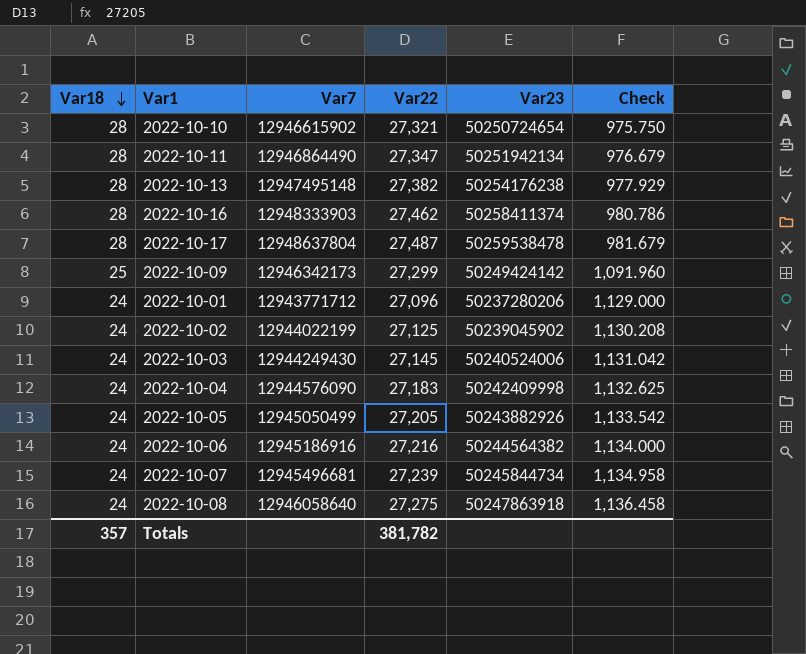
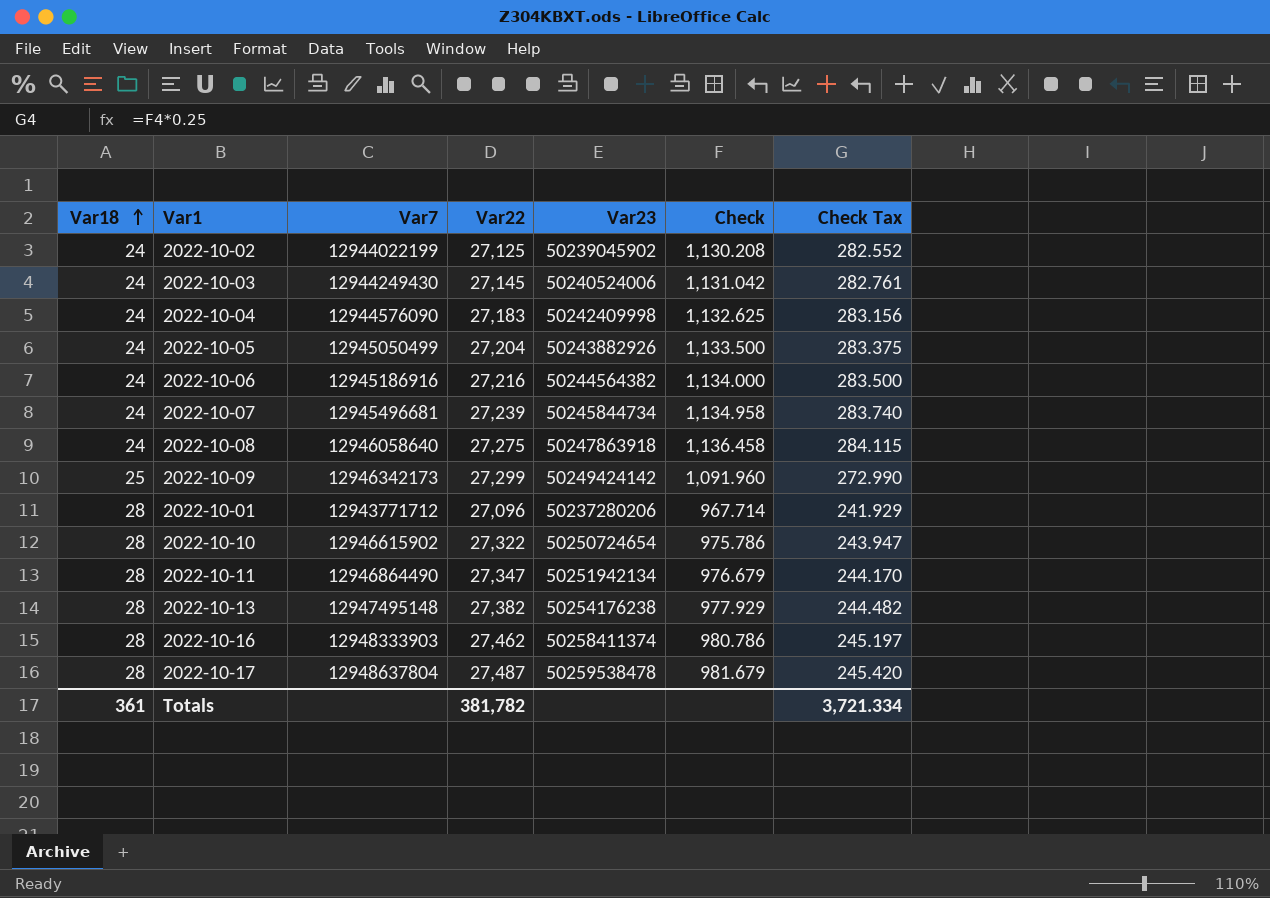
row order: Var18 descending -> Var18 ascending
column Check Tax | formula: none -> [Check] * 0.25
2022-10-05 | Var22: 27,205 -> 27,204
2022-10-05 | Check: 1,133.542 -> 1,133.500
2022-10-01 | Var18: 24 -> 28
2022-10-01 | Check: 1,129.000 -> 967.714
2022-10-10 | Var22: 27,321 -> 27,322
2022-10-10 | Check: 975.750 -> 975.786
Totals | Var18: 357 -> 361

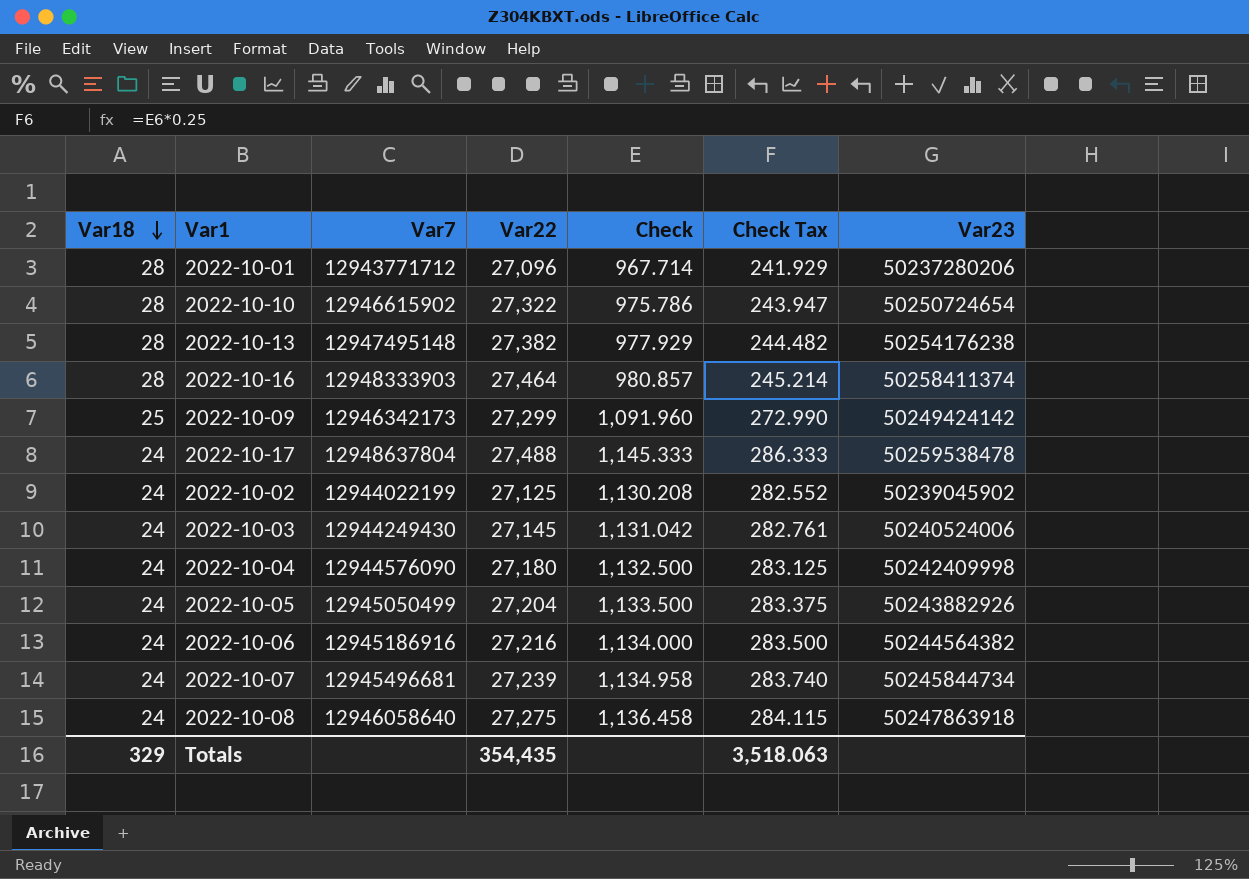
row order: Var18 ascending -> Var18 descending
column Var23 | position: 5 -> 7
row 2022-10-11: 28 | 12946864490 | 27,347 | 50251942134 | 976.679 | 244.170 -> none
2022-10-16 | Var22: 27,462 -> 27,464
2022-10-16 | Check: 980.786 -> 980.857
2022-10-16 | Check Tax: 245.197 -> 245.214
2022-10-17 | Var18: 28 -> 24
2022-10-17 | Var22: 27,487 -> 27,488
2022-10-17 | Check: 981.679 -> 1,145.333
2022-10-17 | Check Tax: 245.420 -> 286.333
2022-10-04 | Var22: 27,183 -> 27,180
2022-10-04 | Check: 1,132.625 -> 1,132.500
2022-10-04 | Check Tax: 283.156 -> 283.125
Totals | Var18: 361 -> 329
Totals | Var22: 381,782 -> 354,435
Totals | Check Tax: 3,721.334 -> 3,518.063

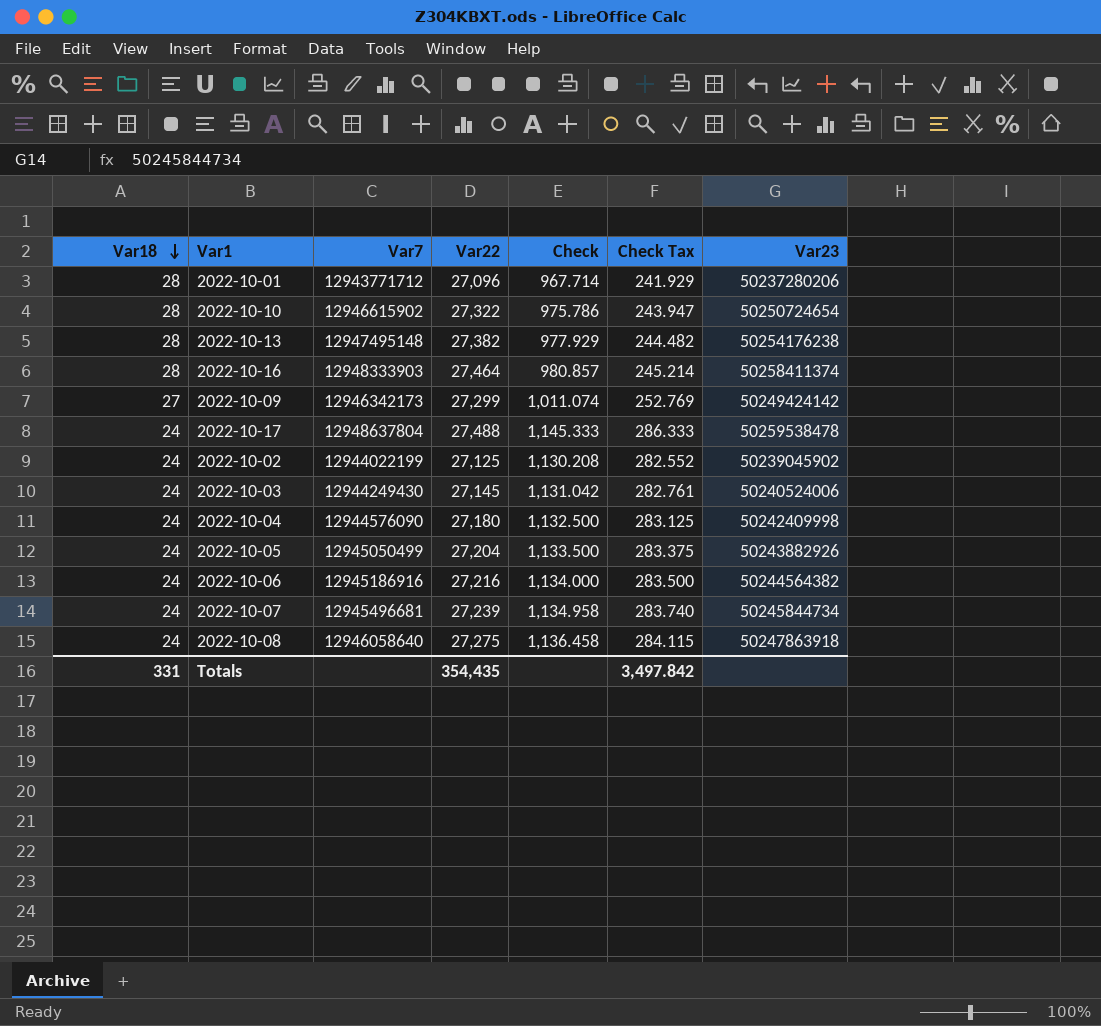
2022-10-09 | Var18: 25 -> 27
2022-10-09 | Check: 1,091.960 -> 1,011.074
2022-10-09 | Check Tax: 272.990 -> 252.769
Totals | Var18: 329 -> 331
Totals | Check Tax: 3,518.063 -> 3,497.842

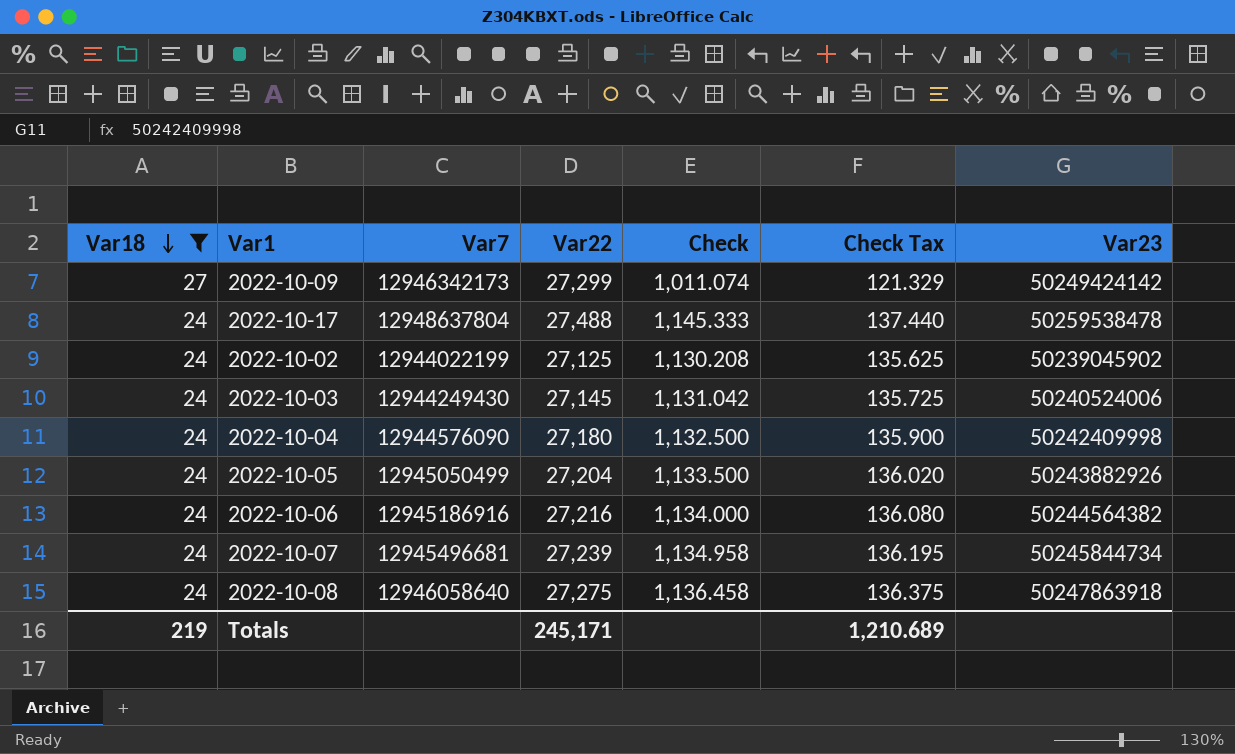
filter: none -> Var18 != 28
column Check Tax | formula: [Check] * 0.25 -> [Check] * 0.12
Totals | Var18: 331 -> 219
Totals | Var22: 354,435 -> 245,171
Totals | Check Tax: 3,497.842 -> 1,210.689

